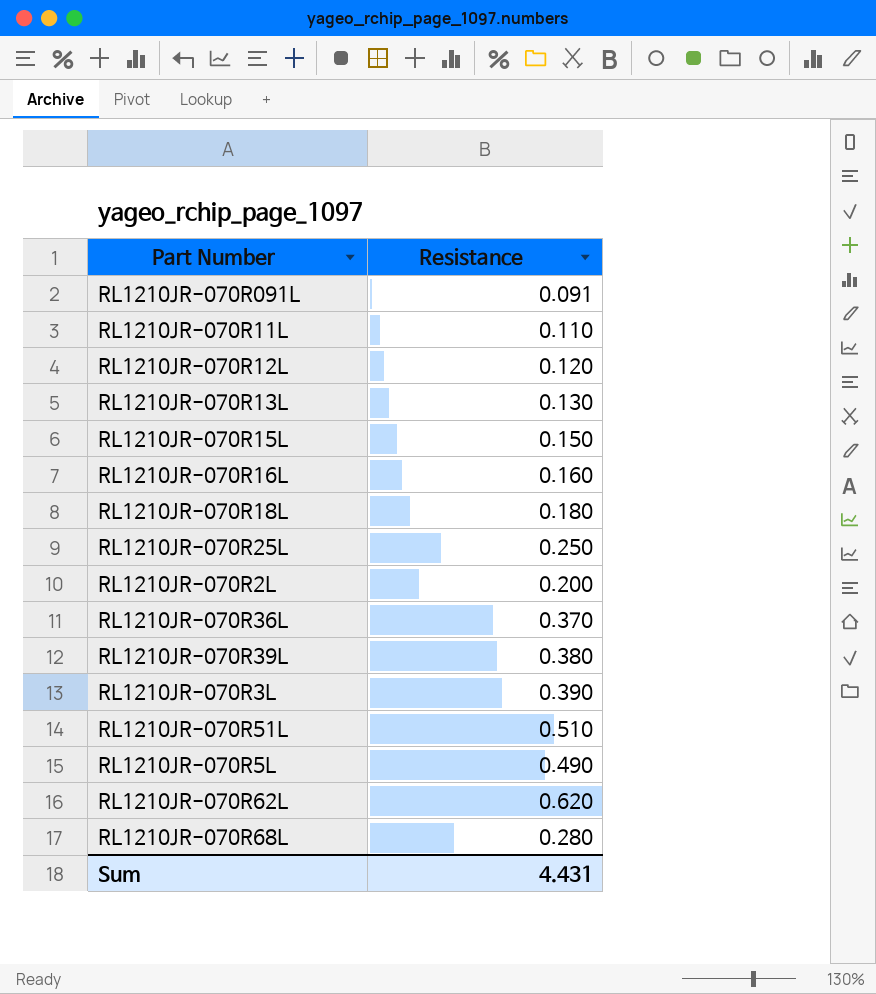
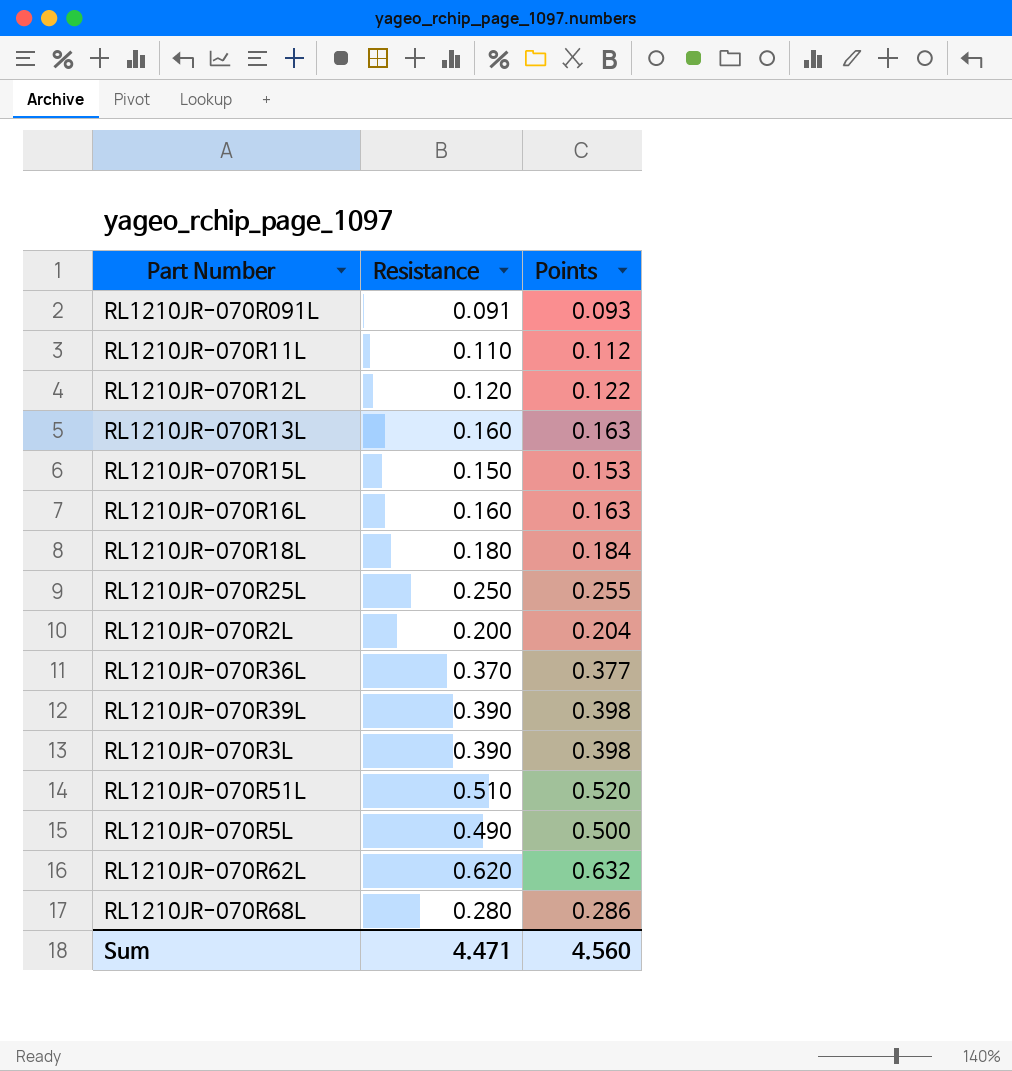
column Points | formula: none -> [Resistance] * 1.02
RL1210JR-070R13L | Resistance: 0.130 -> 0.160
RL1210JR-070R39L | Resistance: 0.380 -> 0.390
Sum | Resistance: 4.431 -> 4.471

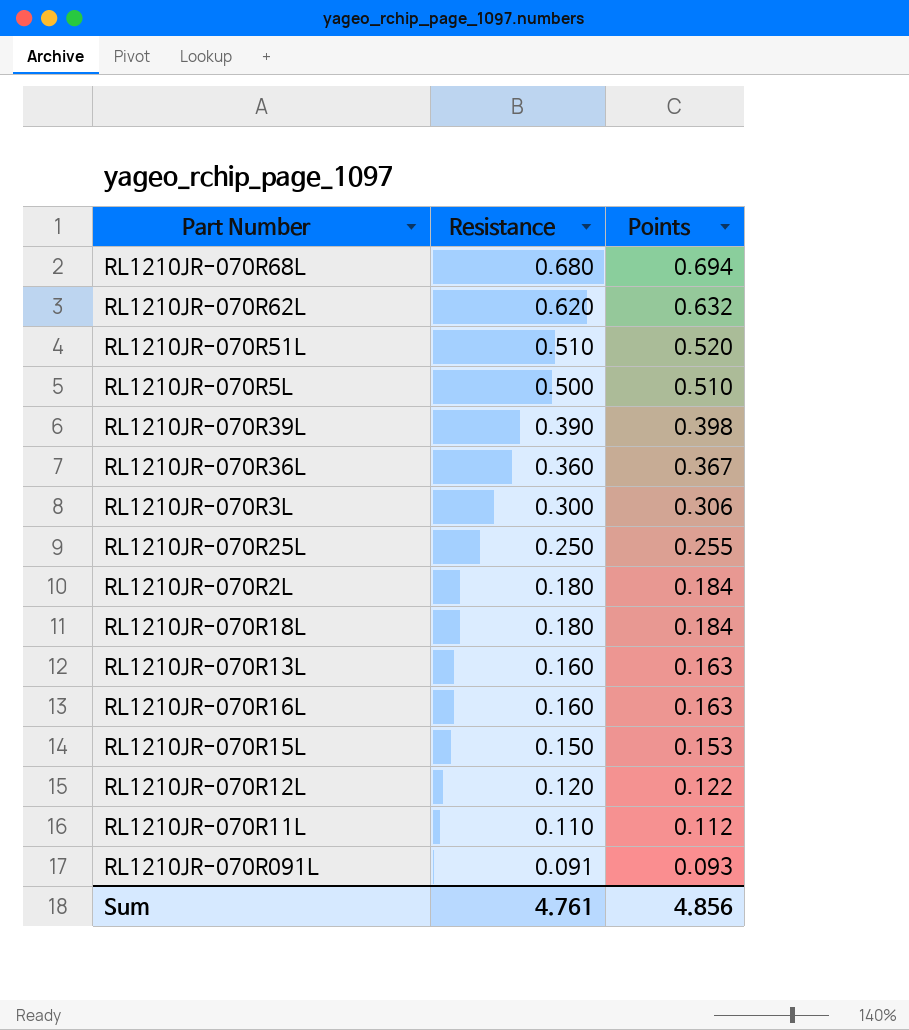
row order: none -> Resistance descending
RL1210JR-070R68L | Resistance: 0.280 -> 0.680
RL1210JR-070R68L | Points: 0.286 -> 0.694
RL1210JR-070R5L | Resistance: 0.490 -> 0.500
RL1210JR-070R5L | Points: 0.500 -> 0.510
RL1210JR-070R36L | Resistance: 0.370 -> 0.360
RL1210JR-070R36L | Points: 0.377 -> 0.367
RL1210JR-070R3L | Resistance: 0.390 -> 0.300
RL1210JR-070R3L | Points: 0.398 -> 0.306
RL1210JR-070R2L | Resistance: 0.200 -> 0.180
RL1210JR-070R2L | Points: 0.204 -> 0.184
Sum | Resistance: 4.471 -> 4.761
Sum | Points: 4.560 -> 4.856

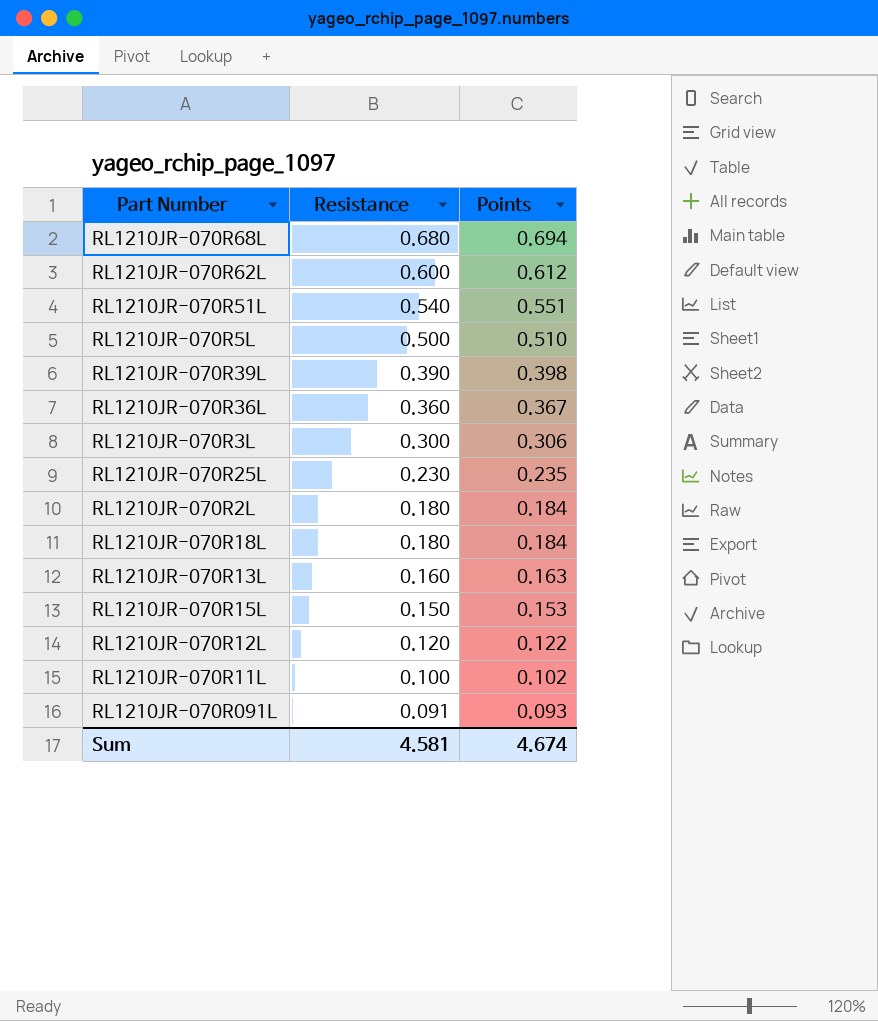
row RL1210JR-070R16L: 0.160 | 0.163 -> none
RL1210JR-070R62L | Resistance: 0.620 -> 0.600
RL1210JR-070R62L | Points: 0.632 -> 0.612
RL1210JR-070R51L | Resistance: 0.510 -> 0.540
RL1210JR-070R51L | Points: 0.520 -> 0.551
RL1210JR-070R25L | Resistance: 0.250 -> 0.230
RL1210JR-070R25L | Points: 0.255 -> 0.235
RL1210JR-070R11L | Resistance: 0.110 -> 0.100
RL1210JR-070R11L | Points: 0.112 -> 0.102
Sum | Resistance: 4.761 -> 4.581
Sum | Points: 4.856 -> 4.674

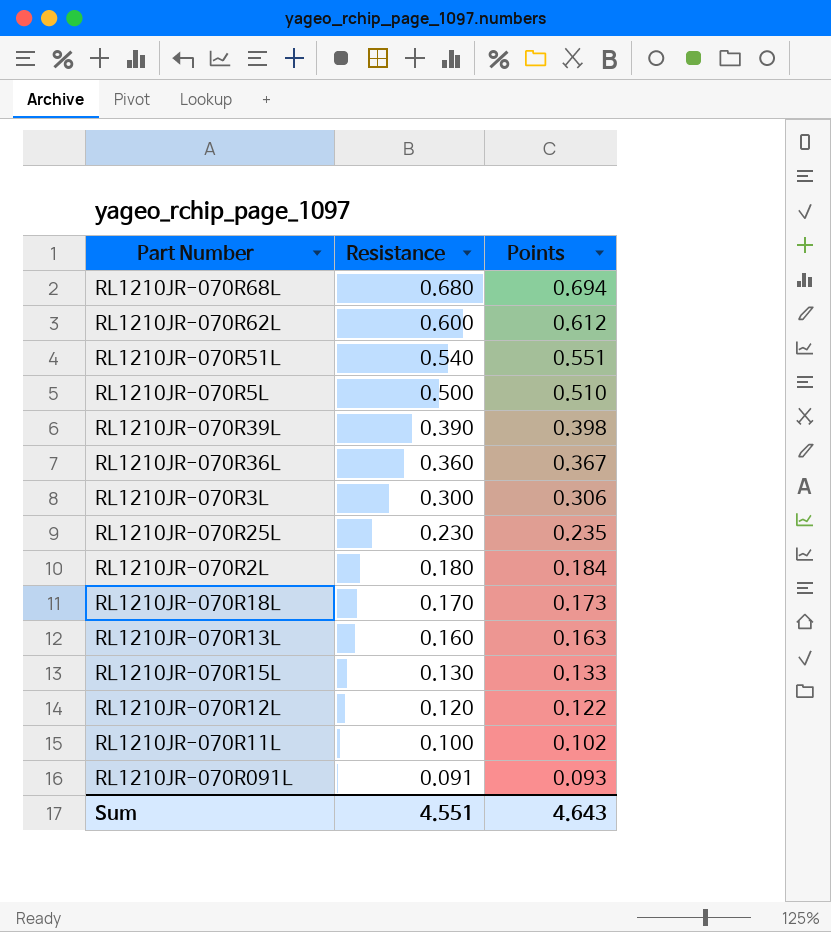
RL1210JR-070R18L | Resistance: 0.180 -> 0.170
RL1210JR-070R18L | Points: 0.184 -> 0.173
RL1210JR-070R15L | Resistance: 0.150 -> 0.130
RL1210JR-070R15L | Points: 0.153 -> 0.133
Sum | Resistance: 4.581 -> 4.551
Sum | Points: 4.674 -> 4.643

